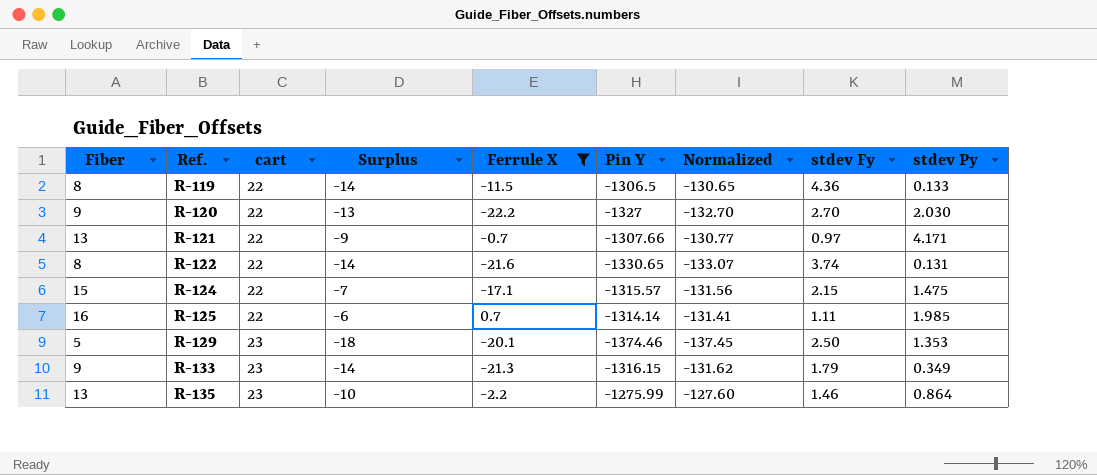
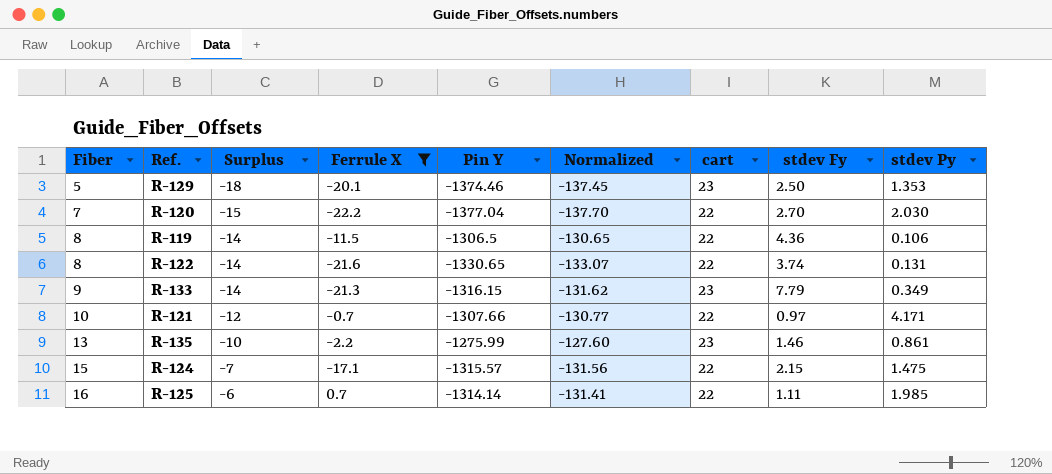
row order: Ref. ascending -> Fiber ascending
column cart | position: 3 -> 7
R-120 | Fiber: 9 -> 7
R-120 | Surplus: -13 -> -15
R-120 | Pin Y: -1327 -> -1377.04
R-120 | Normalized: -132.70 -> -137.70
R-119 | stdev Py: 0.133 -> 0.106
R-133 | stdev Fy: 1.79 -> 7.79
R-121 | Fiber: 13 -> 10
R-121 | Surplus: -9 -> -12
R-135 | stdev Py: 0.864 -> 0.861

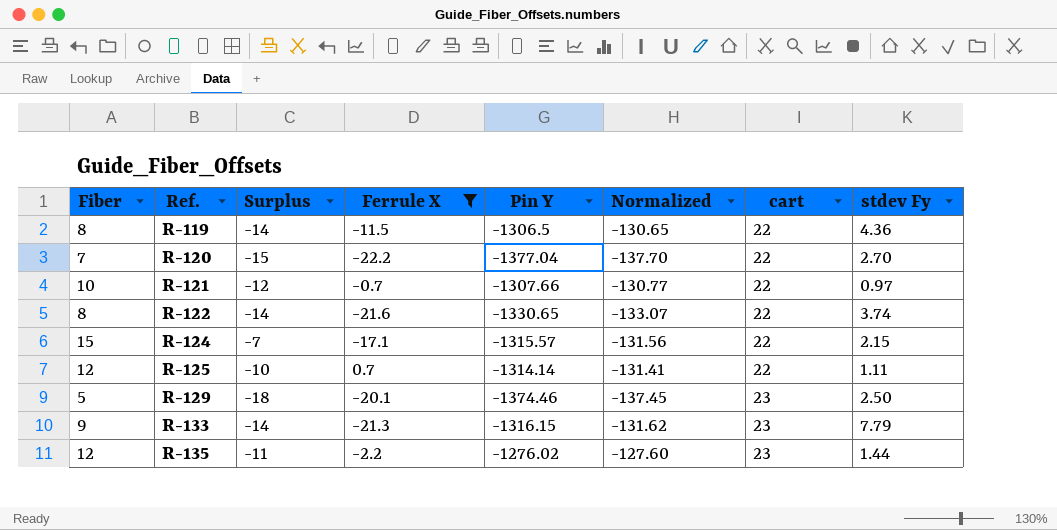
row order: Fiber ascending -> Ref. ascending
column stdev Py | position: 9 -> none
R-125 | Fiber: 16 -> 12
R-125 | Surplus: -6 -> -10
R-135 | Fiber: 13 -> 12
R-135 | Surplus: -10 -> -11
R-135 | Pin Y: -1275.99 -> -1276.02
R-135 | stdev Fy: 1.46 -> 1.44

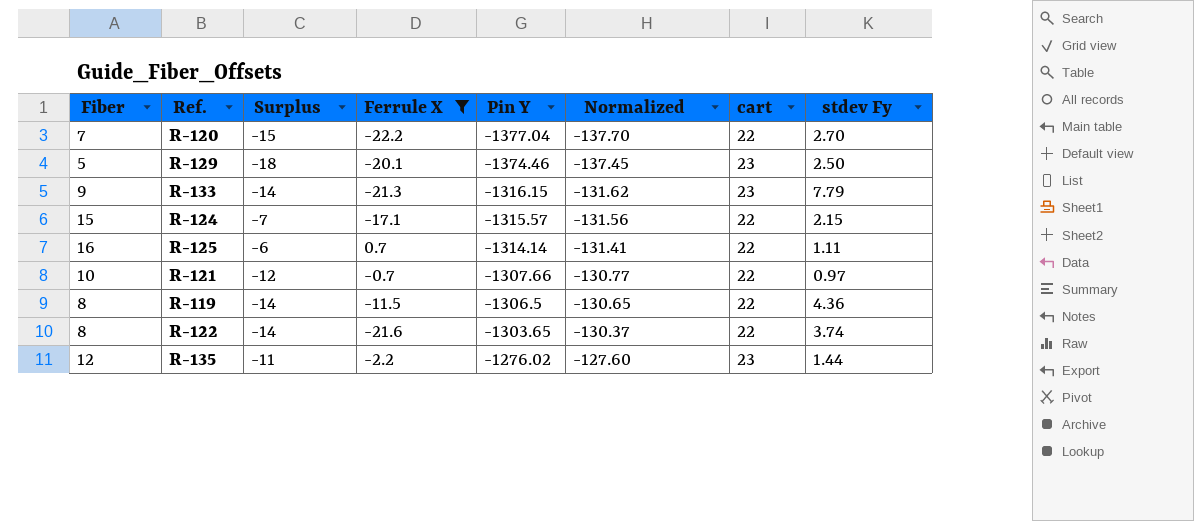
row order: Ref. ascending -> Pin Y ascending
R-125 | Fiber: 12 -> 16
R-125 | Surplus: -10 -> -6
R-122 | Pin Y: -1330.65 -> -1303.65
R-122 | Normalized: -133.07 -> -130.37

